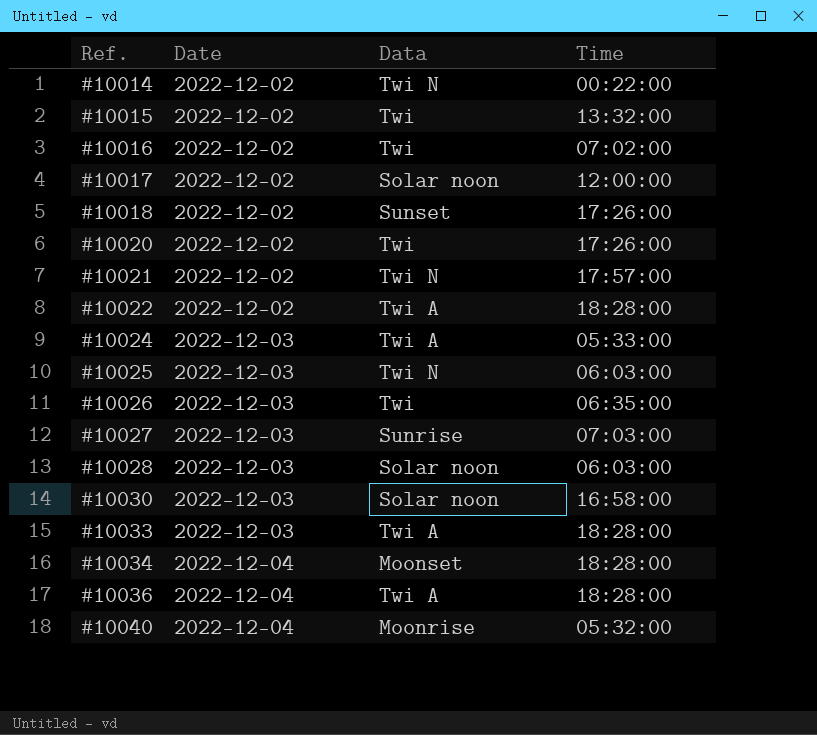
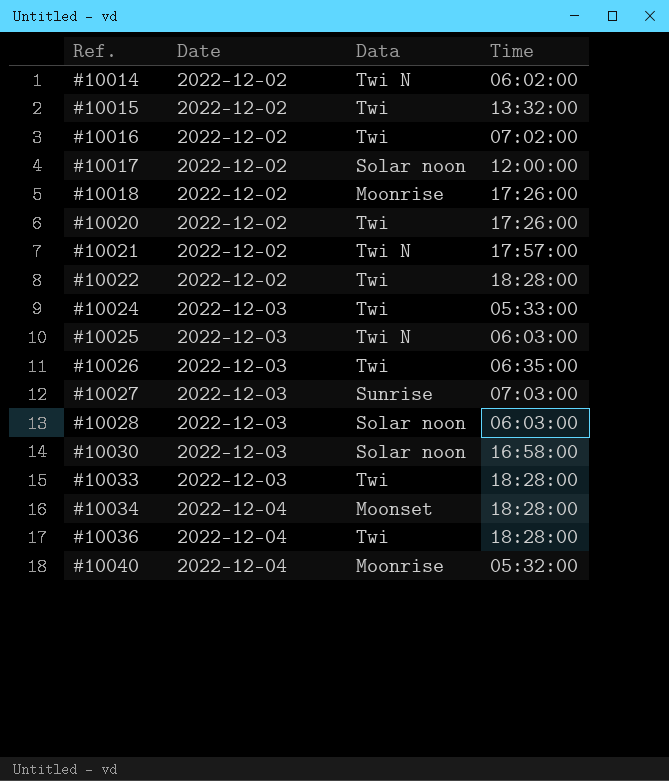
#10014 | Time: 00:22:00 -> 06:02:00
#10018 | Data: Sunset -> Moonrise
#10022 | Data: Twi A -> Twi
#10024 | Data: Twi A -> Twi
#10033 | Data: Twi A -> Twi
#10036 | Data: Twi A -> Twi

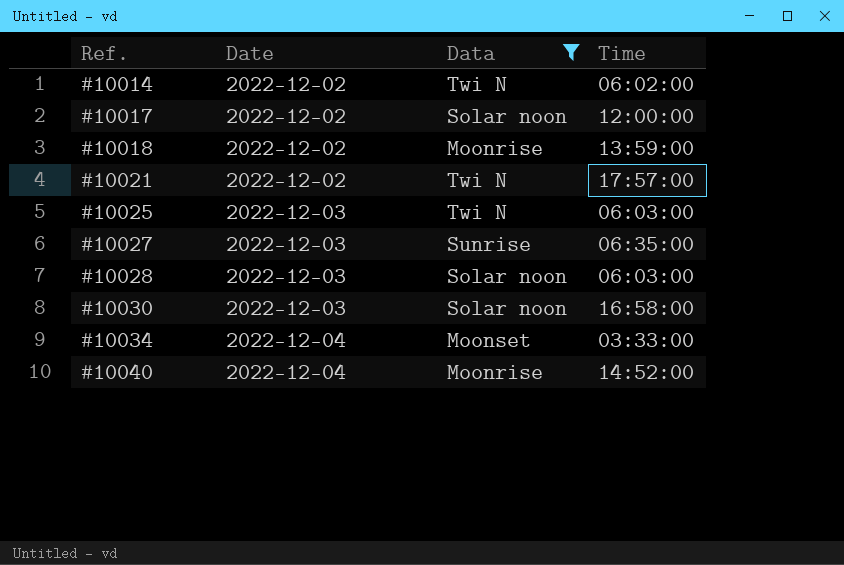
filter: none -> Data != Twi
#10018 | Time: 17:26:00 -> 13:59:00
#10027 | Time: 07:03:00 -> 06:35:00
#10034 | Time: 18:28:00 -> 03:33:00
#10040 | Time: 05:32:00 -> 14:52:00

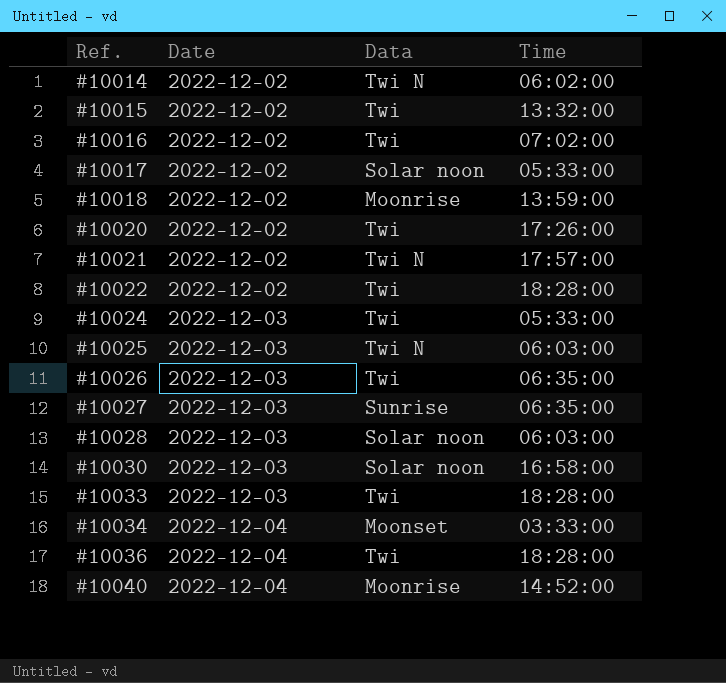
filter: Data != Twi -> none
#10017 | Time: 12:00:00 -> 05:33:00

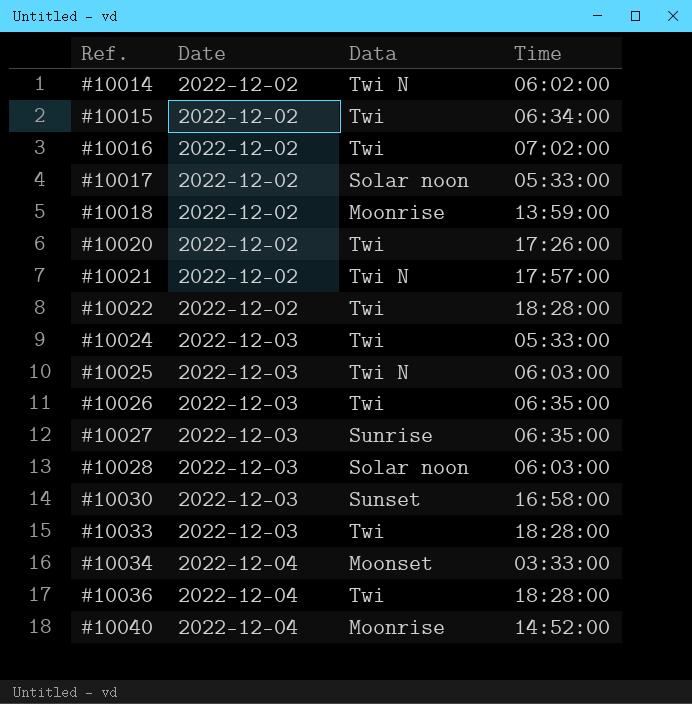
#10015 | Time: 13:32:00 -> 06:34:00
#10030 | Data: Solar noon -> Sunset

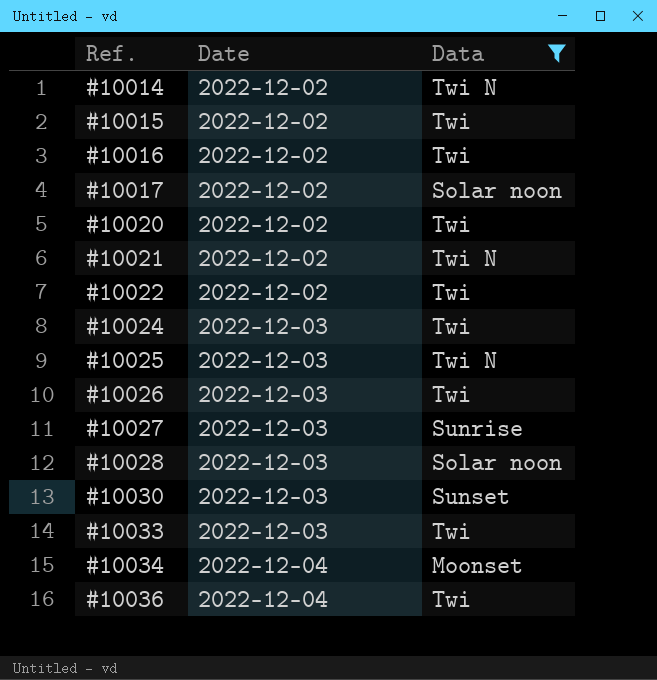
filter: none -> Data != Moonrise
column Time | position: 4 -> none

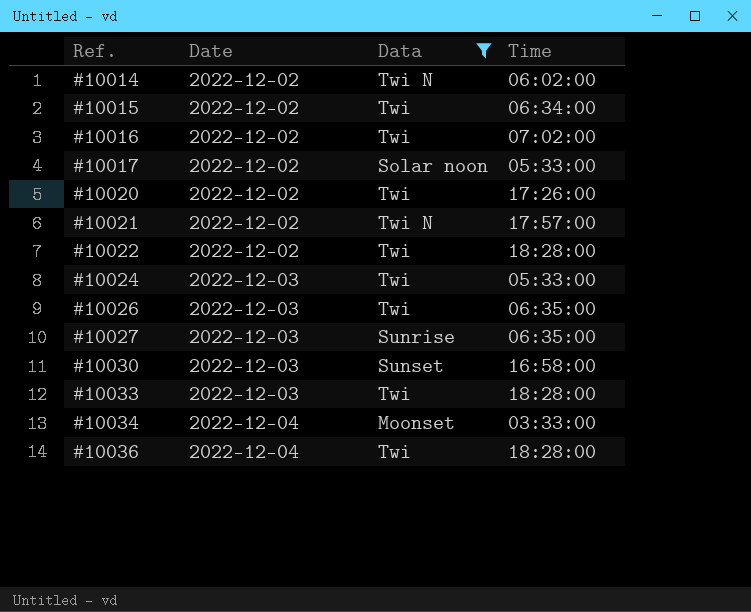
column Time | position: none -> 4
row #10025: 2022-12-03 | Twi N -> none
row #10028: 2022-12-03 | Solar noon -> none

